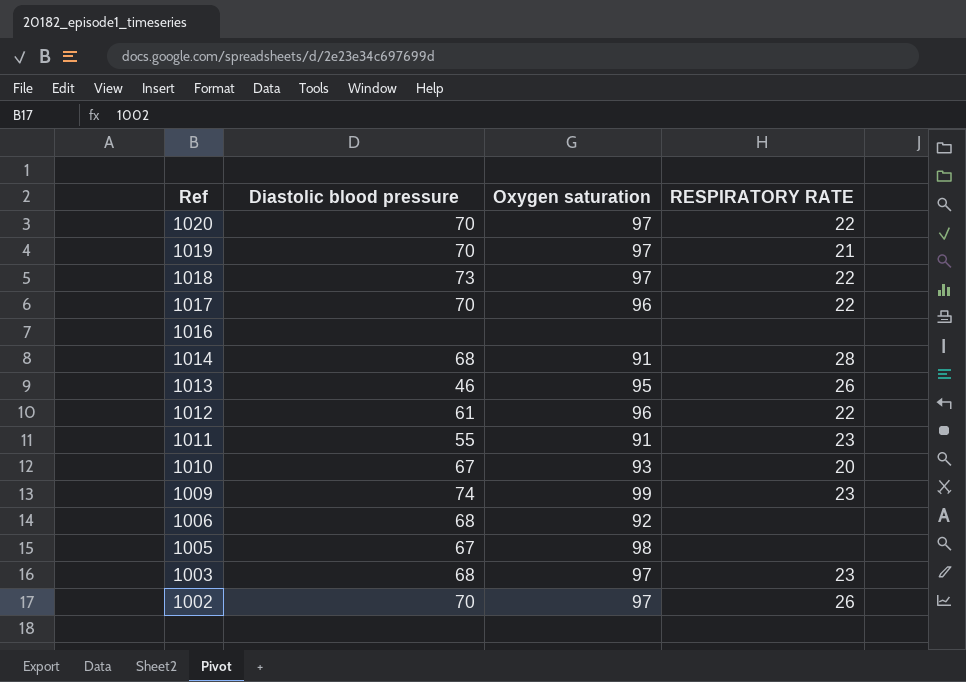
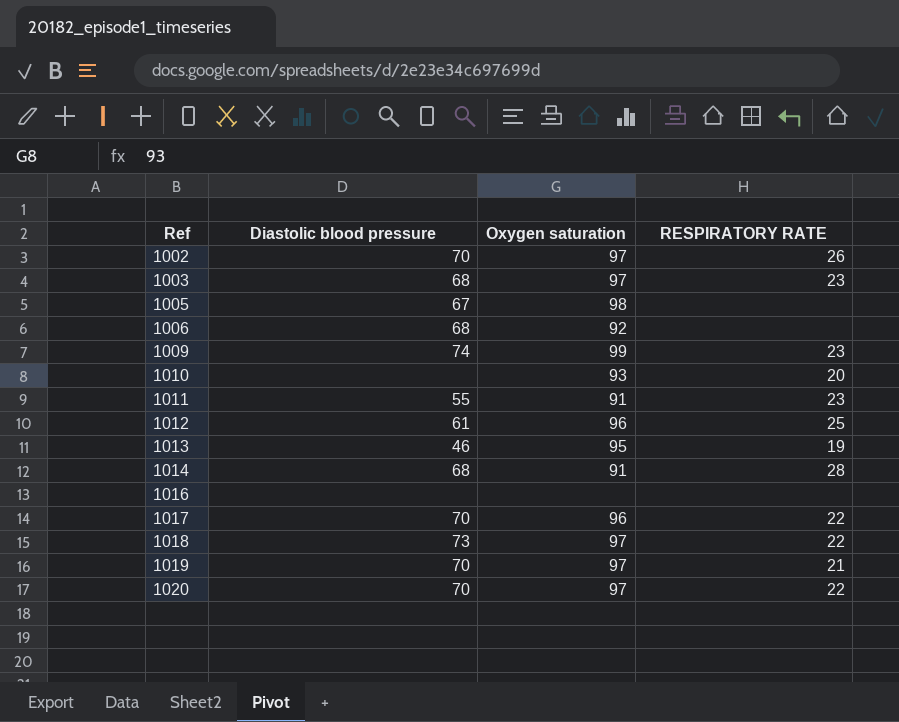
row order: Ref descending -> Ref ascending
1010 | Diastolic blood pressure: 67 -> none
1012 | RESPIRATORY RATE: 22 -> 25
1013 | RESPIRATORY RATE: 26 -> 19

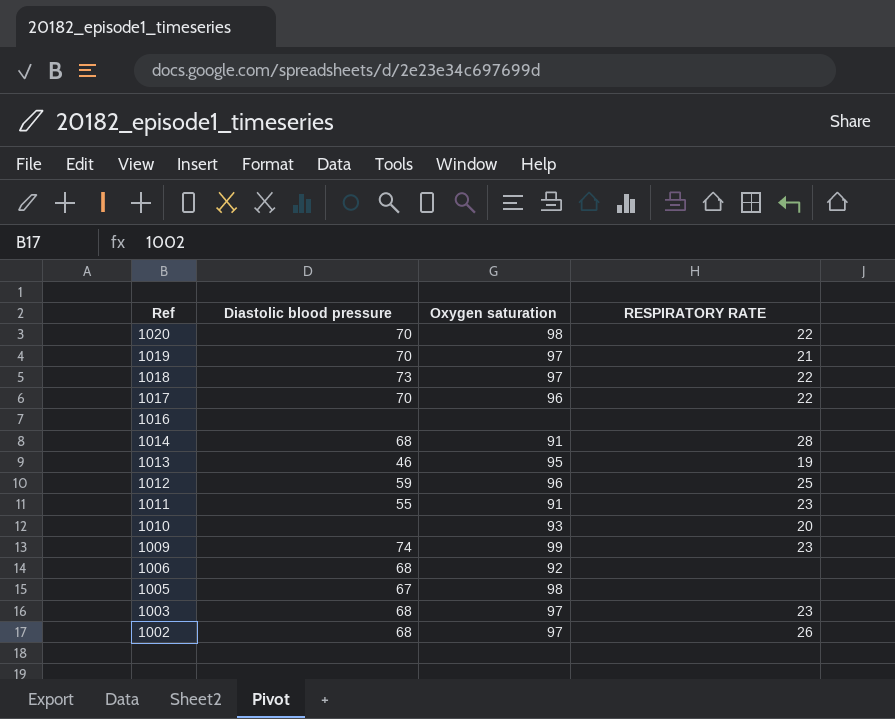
row order: Ref ascending -> Ref descending
1020 | Oxygen saturation: 97 -> 98
1012 | Diastolic blood pressure: 61 -> 59
1002 | Diastolic blood pressure: 70 -> 68

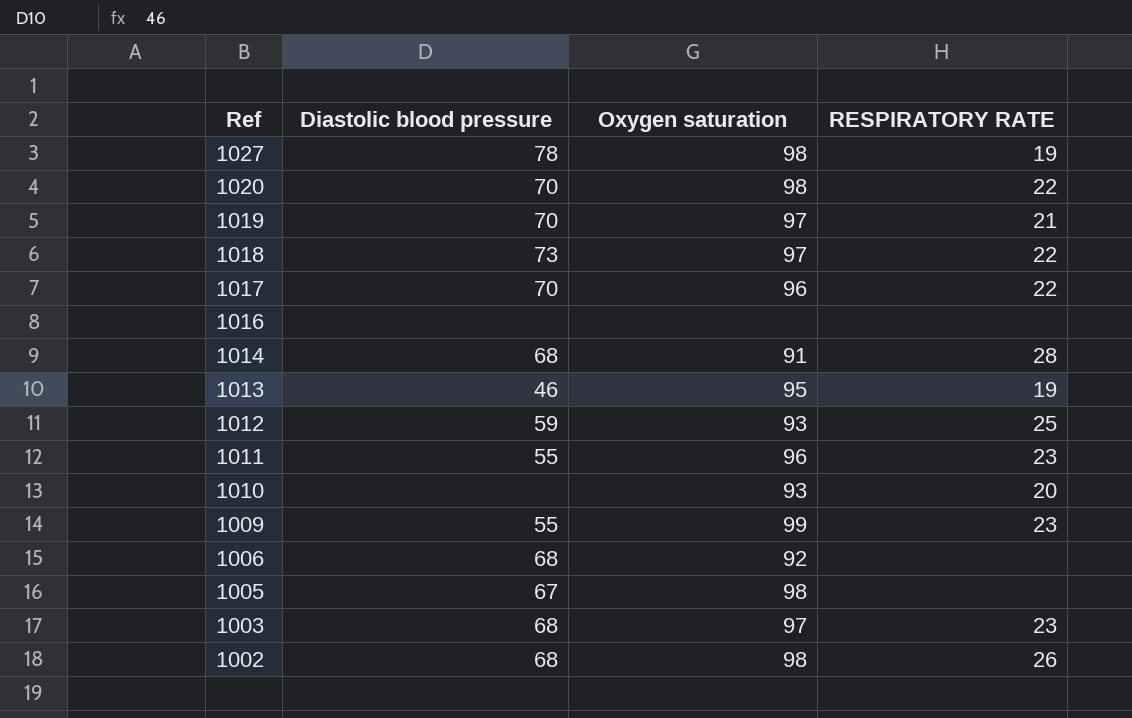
row 1027: none -> 78 | 98 | 19
1012 | Oxygen saturation: 96 -> 93
1011 | Oxygen saturation: 91 -> 96
1009 | Diastolic blood pressure: 74 -> 55
1002 | Oxygen saturation: 97 -> 98

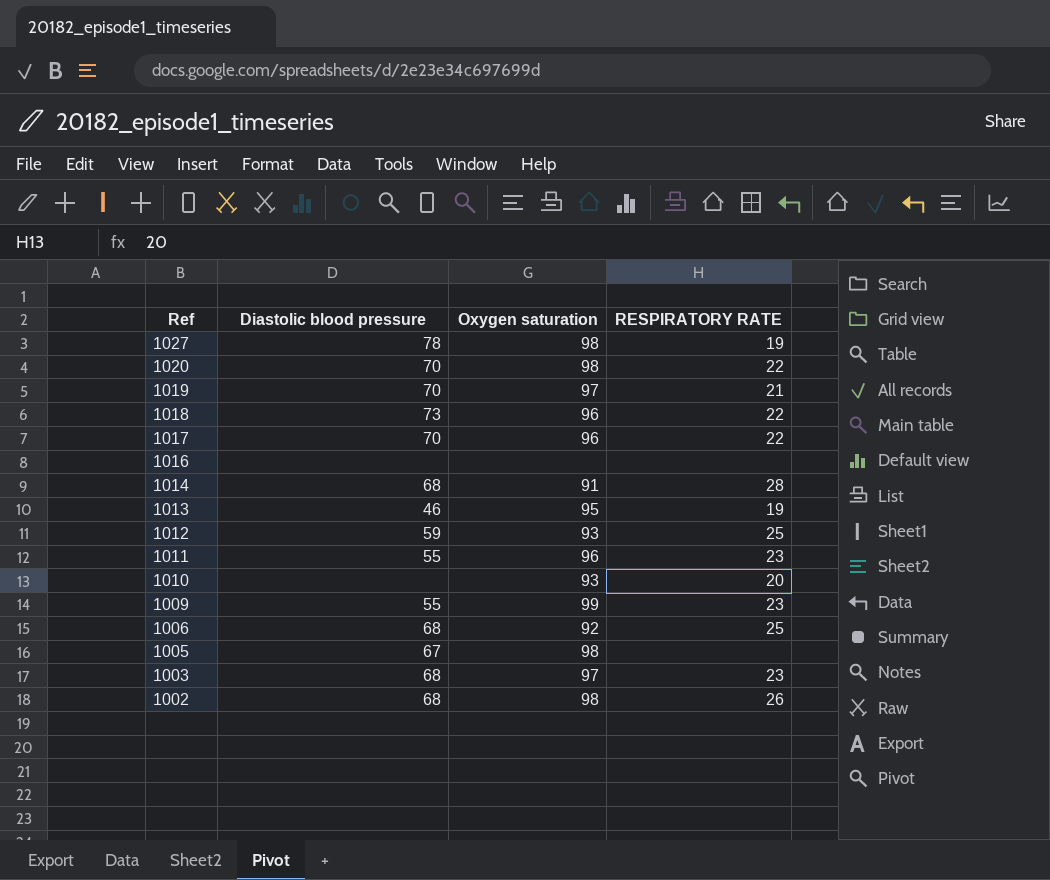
1018 | Oxygen saturation: 97 -> 96
1006 | RESPIRATORY RATE: none -> 25

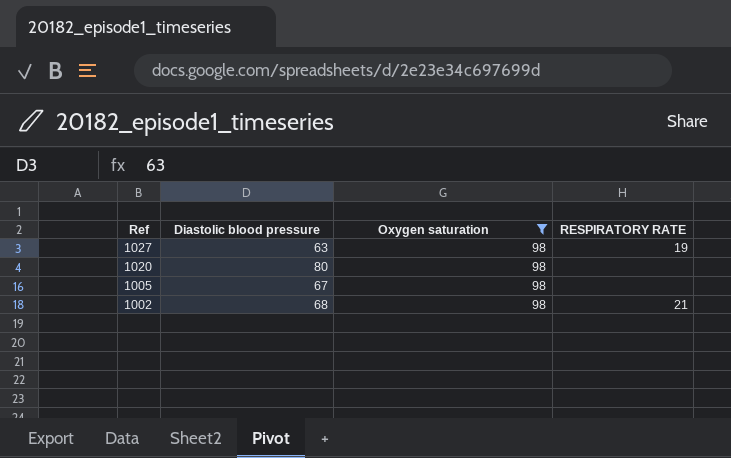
filter: none -> Oxygen saturation = 98
1027 | Diastolic blood pressure: 78 -> 63
1020 | Diastolic blood pressure: 70 -> 80
1020 | RESPIRATORY RATE: 22 -> none
1002 | RESPIRATORY RATE: 26 -> 21

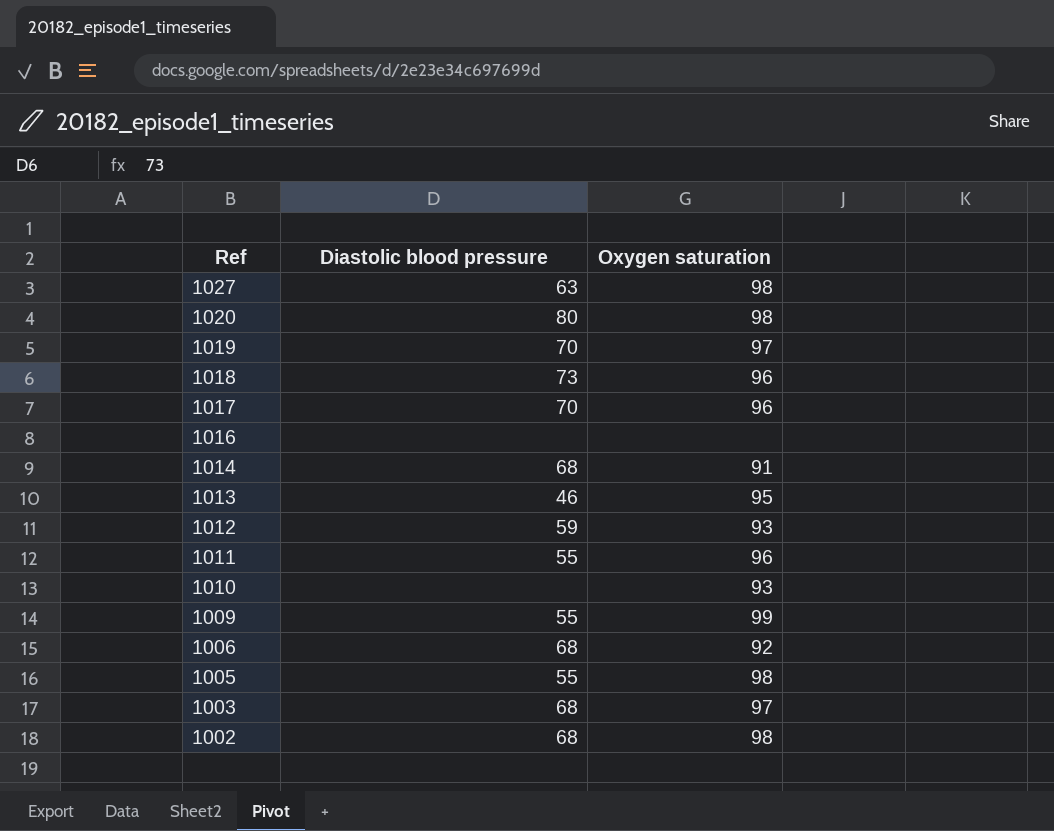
filter: Oxygen saturation = 98 -> none
column RESPIRATORY RATE | position: 4 -> none
1005 | Diastolic blood pressure: 67 -> 55

